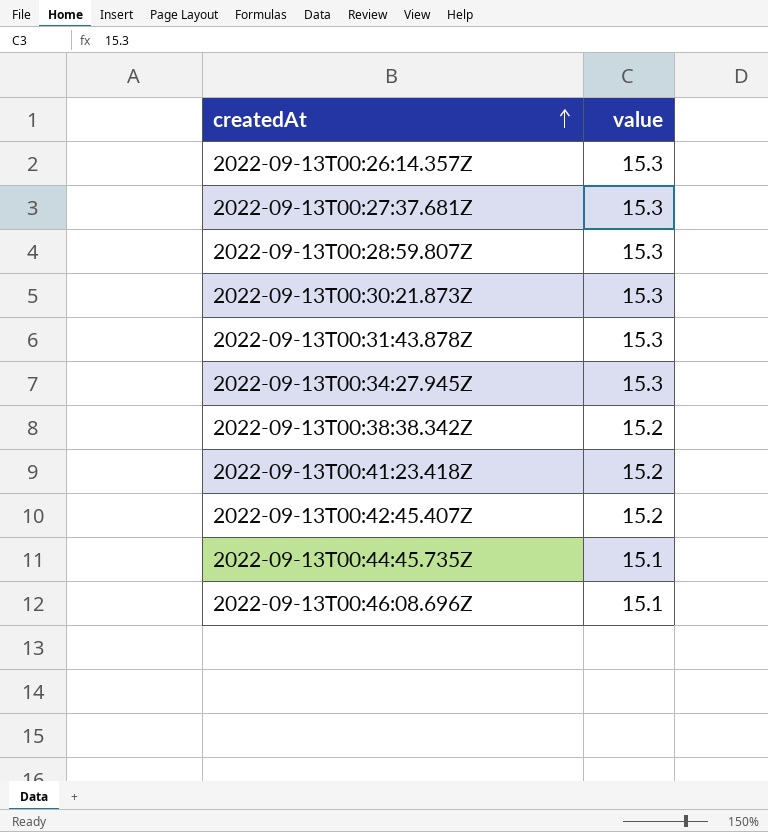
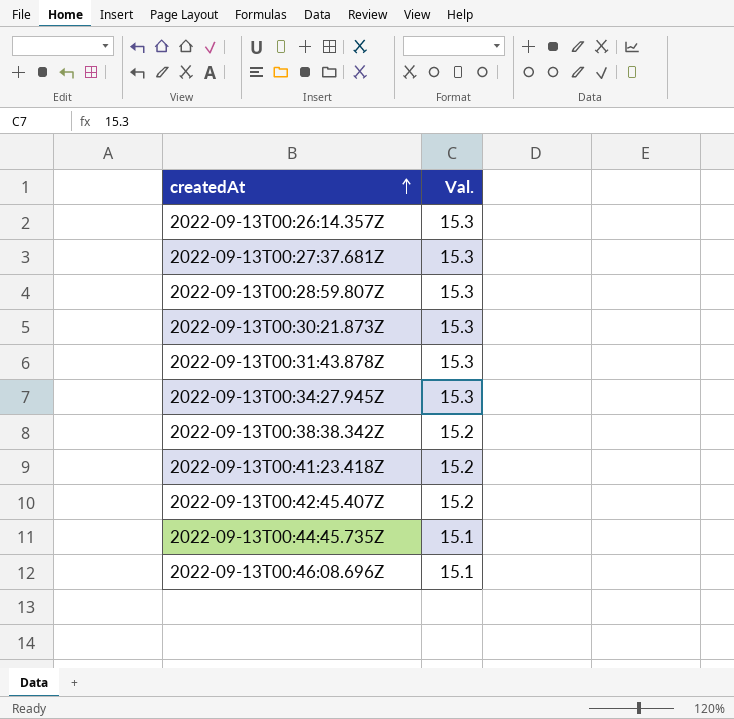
column name: value -> Val.

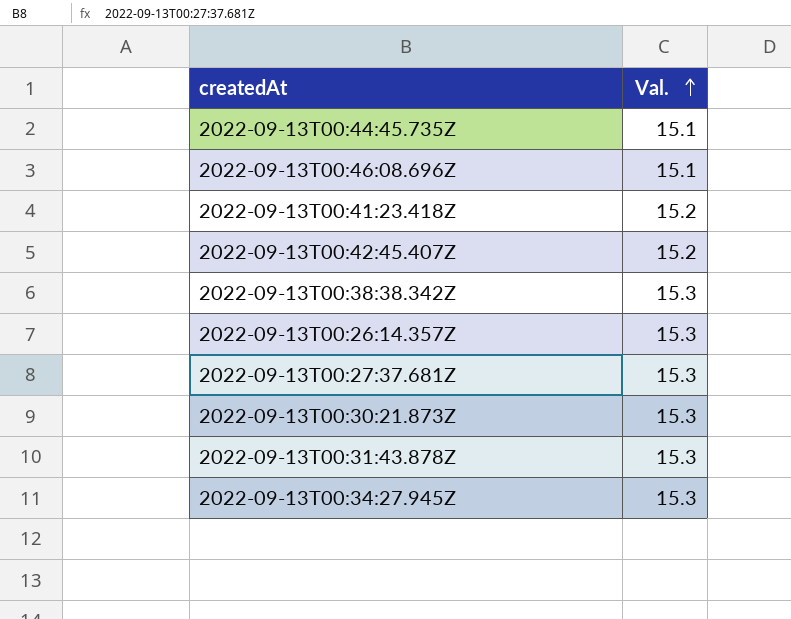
row order: createdAt ascending -> Val. ascending
row 2022-09-13T00:28:59.807Z: 15.3 -> none
2022-09-13T00:38:38.342Z | Val.: 15.2 -> 15.3

